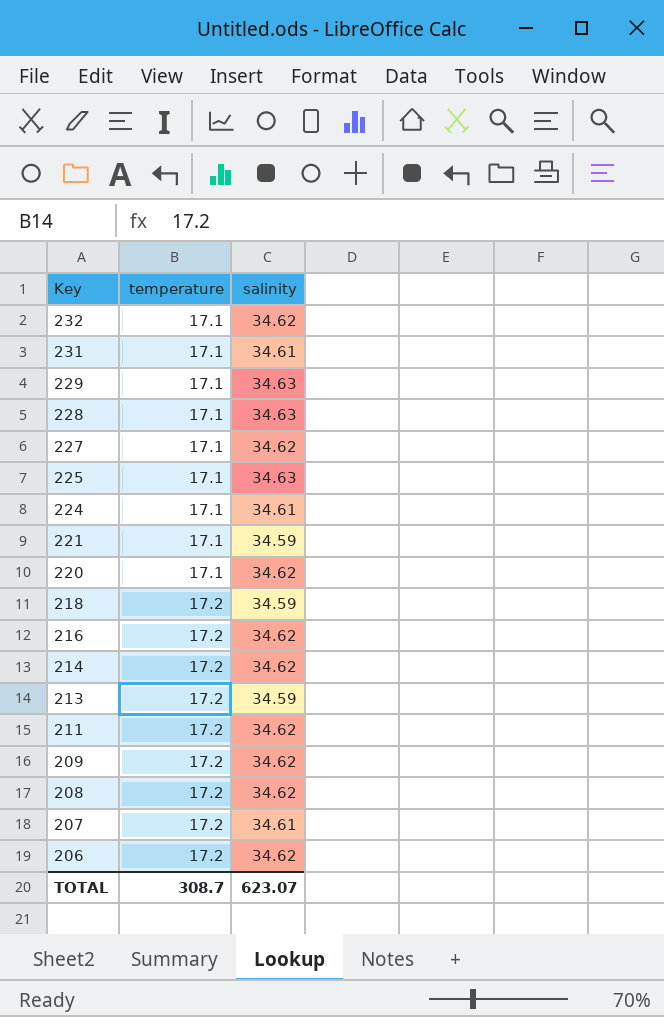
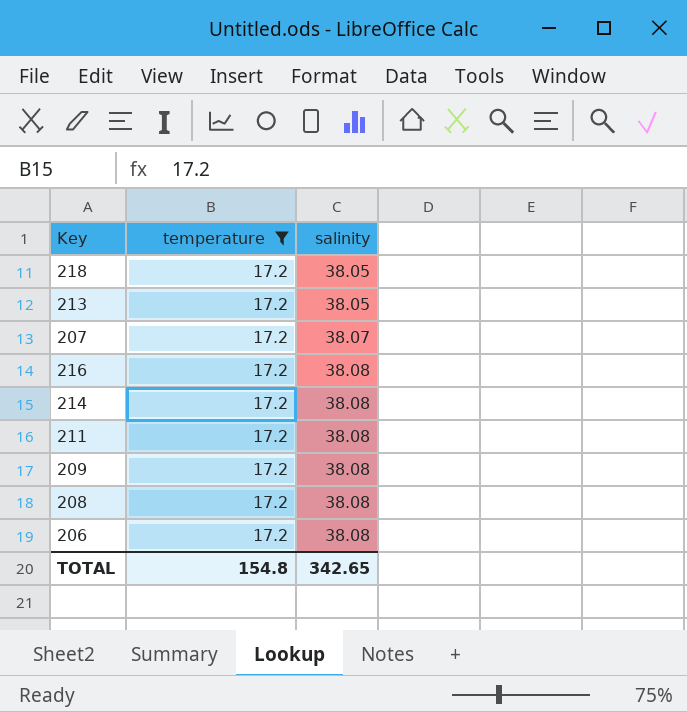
filter: none -> temperature = 17.2
row order: Key descending -> salinity ascending
218 | salinity: 34.59 -> 38.05
213 | salinity: 34.59 -> 38.05
207 | salinity: 34.61 -> 38.07
216 | salinity: 34.62 -> 38.08
214 | salinity: 34.62 -> 38.08
211 | salinity: 34.62 -> 38.08
209 | salinity: 34.62 -> 38.08
208 | salinity: 34.62 -> 38.08
206 | salinity: 34.62 -> 38.08
TOTAL | temperature: 308.7 -> 154.8
TOTAL | salinity: 623.07 -> 342.65

